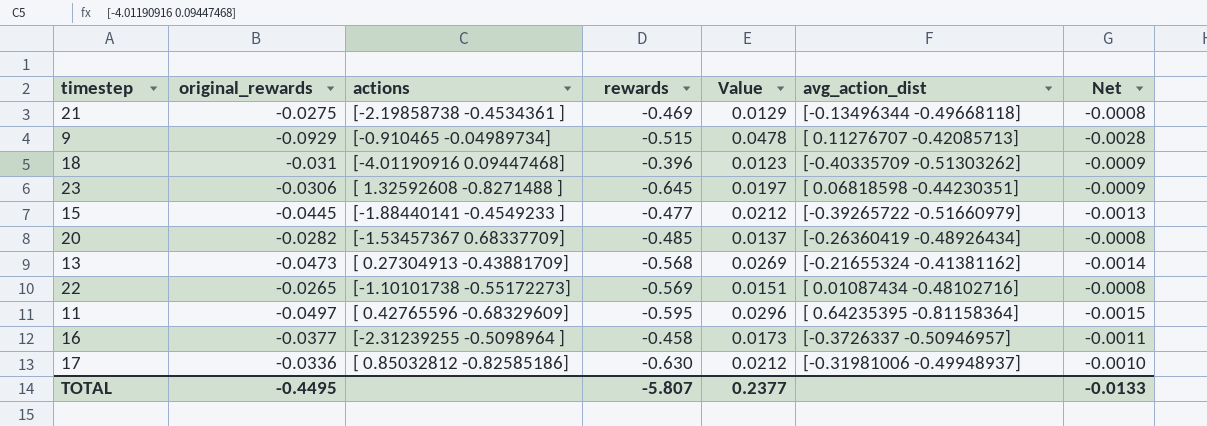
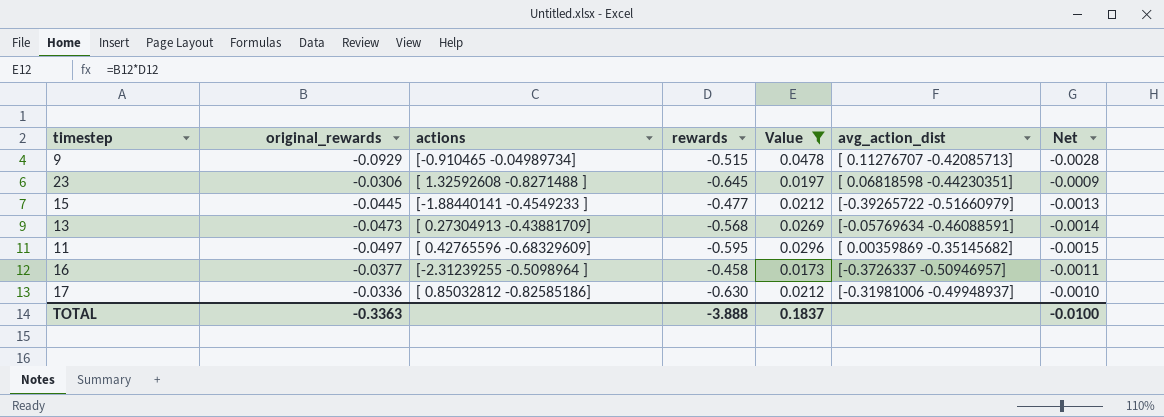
filter: none -> Value >= 0.0173
13 | avg_action_dist: [-0.21655324 -0.41381162] -> [-0.05769634 -0.46088591]
11 | avg_action_dist: [ 0.64235395 -0.81158364] -> [ 0.00359869 -0.35145682]
TOTAL | original_rewards: -0.4495 -> -0.3363
TOTAL | rewards: -5.807 -> -3.888
TOTAL | Value: 0.2377 -> 0.1837
TOTAL | Net: -0.0133 -> -0.0100

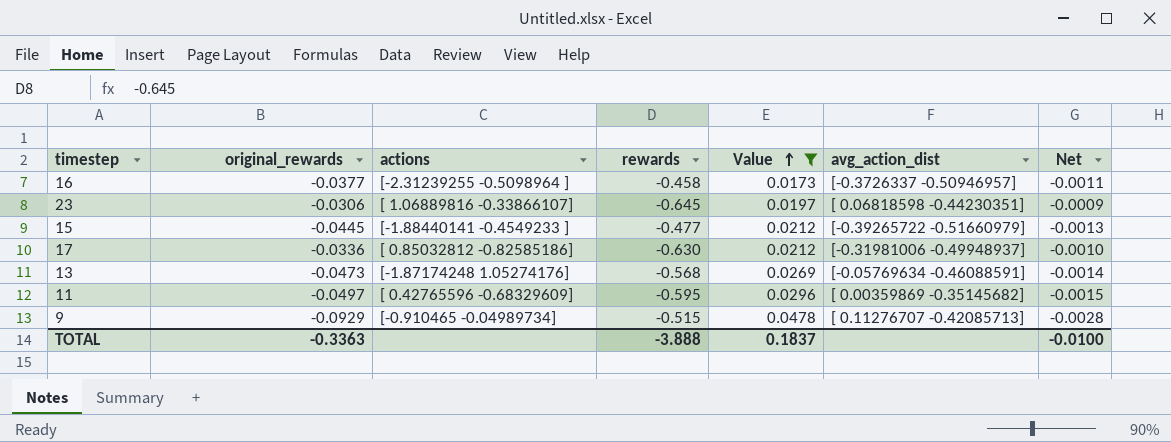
row order: none -> Value ascending
23 | actions: [ 1.32592608 -0.8271488 ] -> [ 1.06889816 -0.33866107]
13 | actions: [ 0.27304913 -0.43881709] -> [-1.87174248 1.05274176]

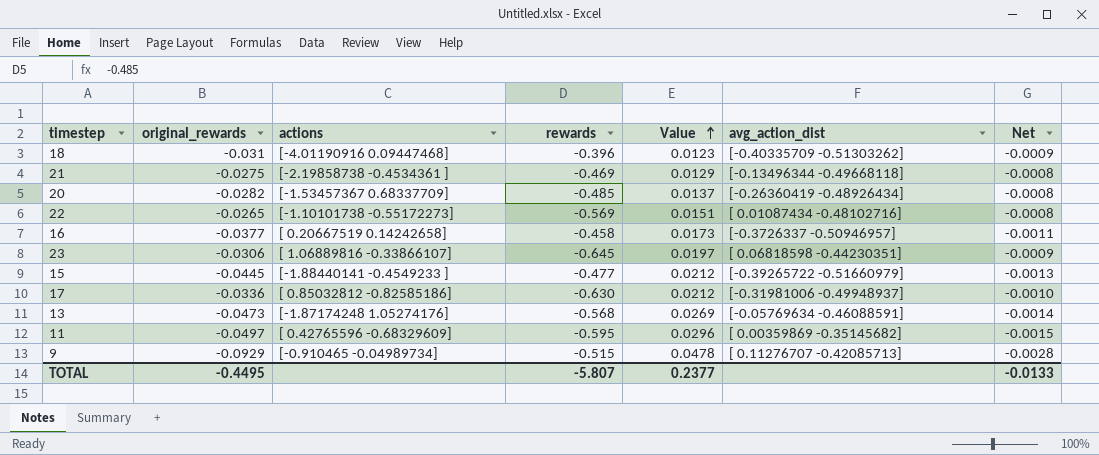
filter: Value >= 0.0173 -> none
16 | actions: [-2.31239255 -0.5098964 ] -> [ 0.20667519 0.14242658]
TOTAL | original_rewards: -0.3363 -> -0.4495
TOTAL | rewards: -3.888 -> -5.807
TOTAL | Value: 0.1837 -> 0.2377
TOTAL | Net: -0.0100 -> -0.0133

